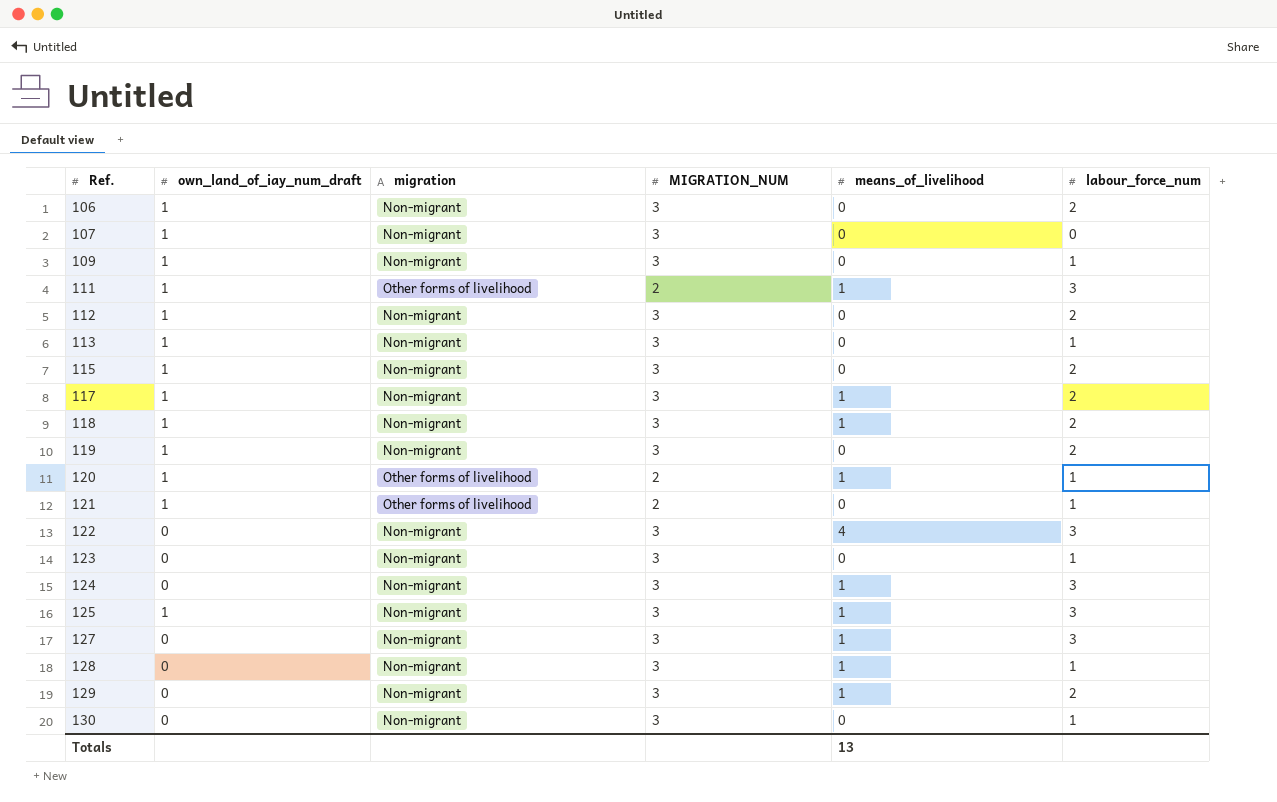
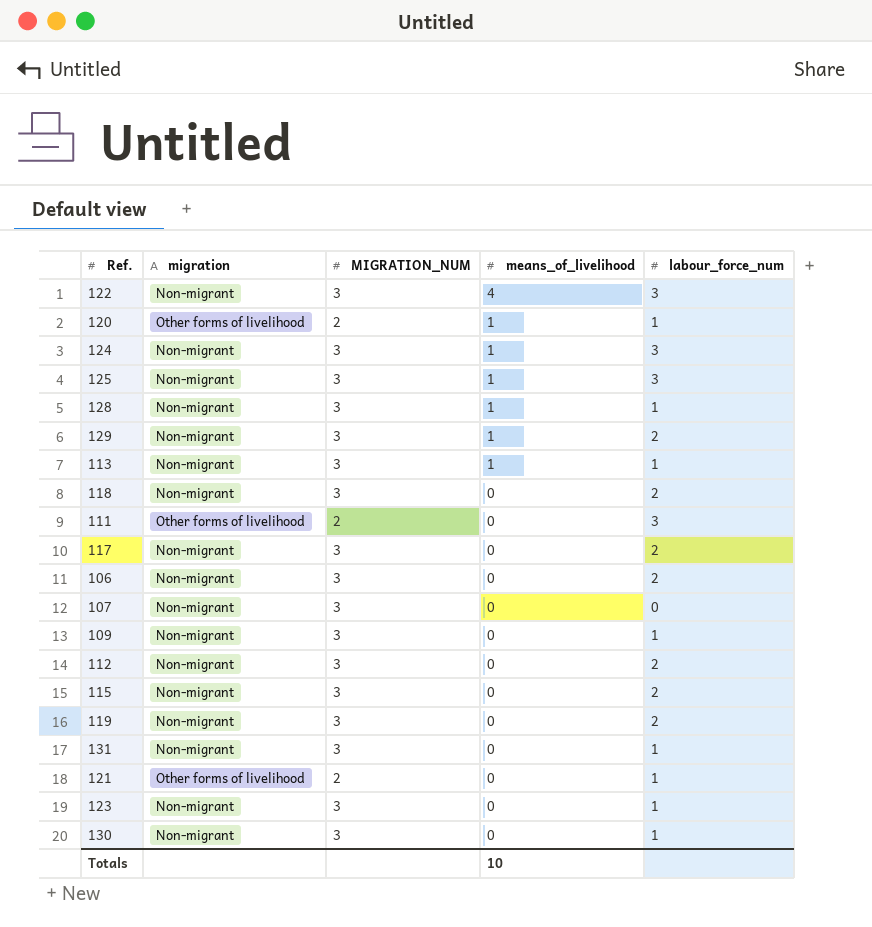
row order: Ref. ascending -> means_of_livelihood descending
column own_land_of_iay_num_draft | position: 2 -> none
row 127: 0 | Non-migrant | 3 | 1 | 3 -> none
113 | means_of_livelihood: 0 -> 1
118 | means_of_livelihood: 1 -> 0
111 | means_of_livelihood: 1 -> 0
117 | means_of_livelihood: 1 -> 0
row 131: none -> Non-migrant | 3 | 0 | 1
Totals | means_of_livelihood: 13 -> 10

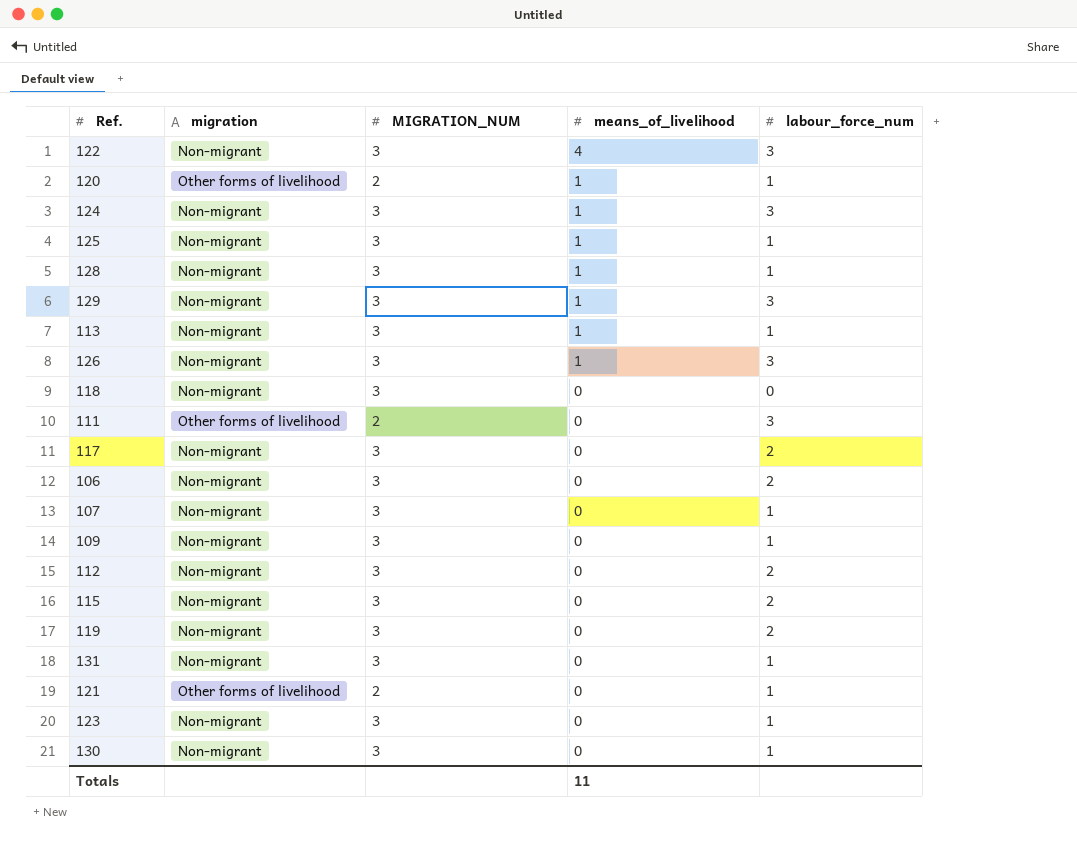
125 | labour_force_num: 3 -> 1
129 | labour_force_num: 2 -> 3
row 126: none -> Non-migrant | 3 | 1 | 3
118 | labour_force_num: 2 -> 0
107 | labour_force_num: 0 -> 1
Totals | means_of_livelihood: 10 -> 11

